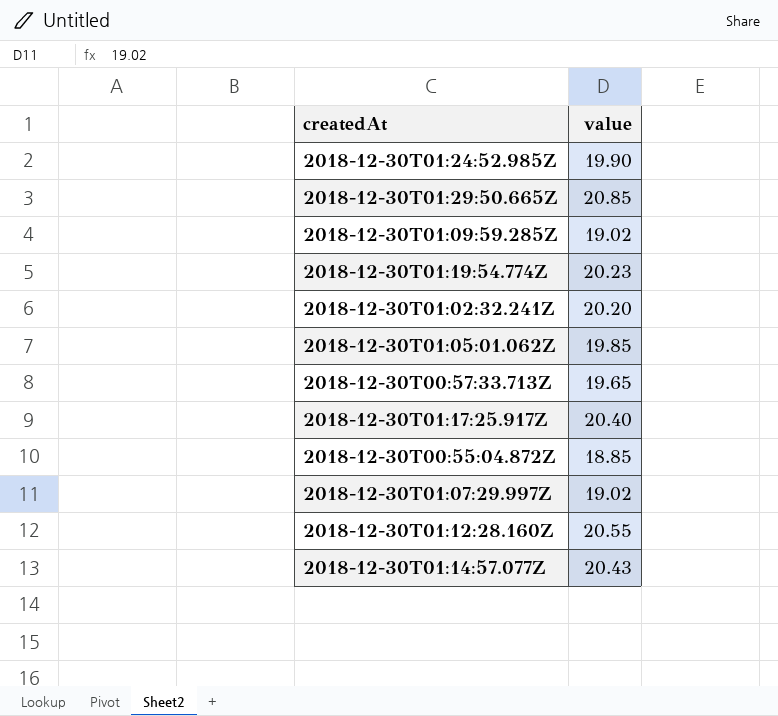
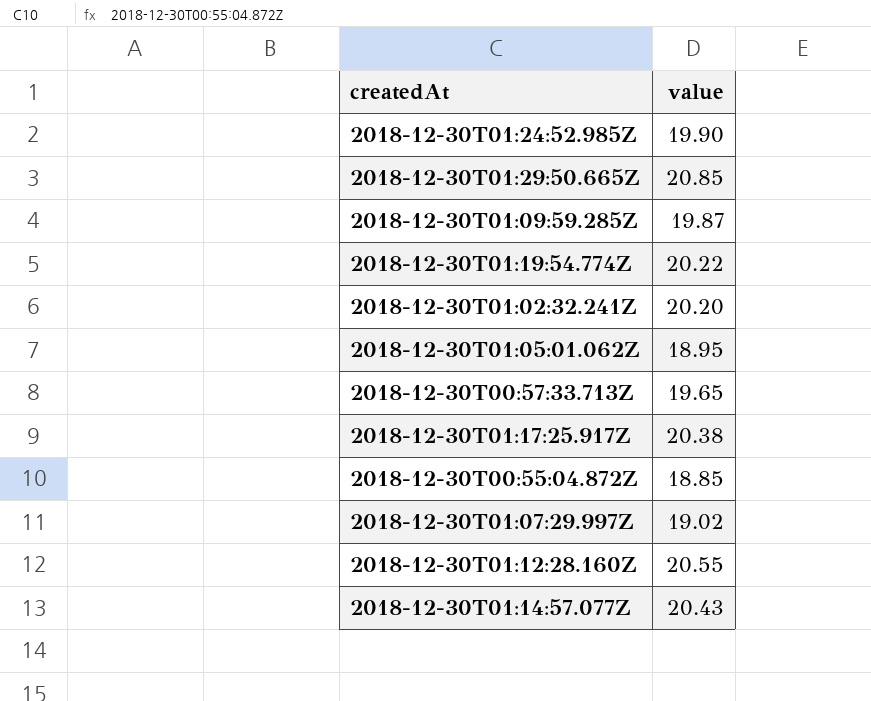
2018-12-30T01:09:59.285Z | value: 19.02 -> 19.87
2018-12-30T01:19:54.774Z | value: 20.23 -> 20.22
2018-12-30T01:05:01.062Z | value: 19.85 -> 18.95
2018-12-30T01:17:25.917Z | value: 20.40 -> 20.38

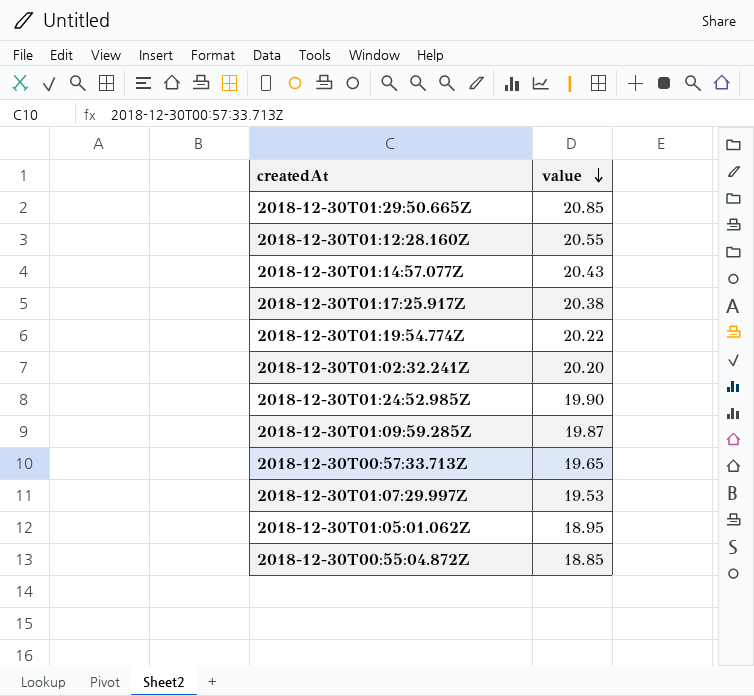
row order: none -> value descending
2018-12-30T01:07:29.997Z | value: 19.02 -> 19.53

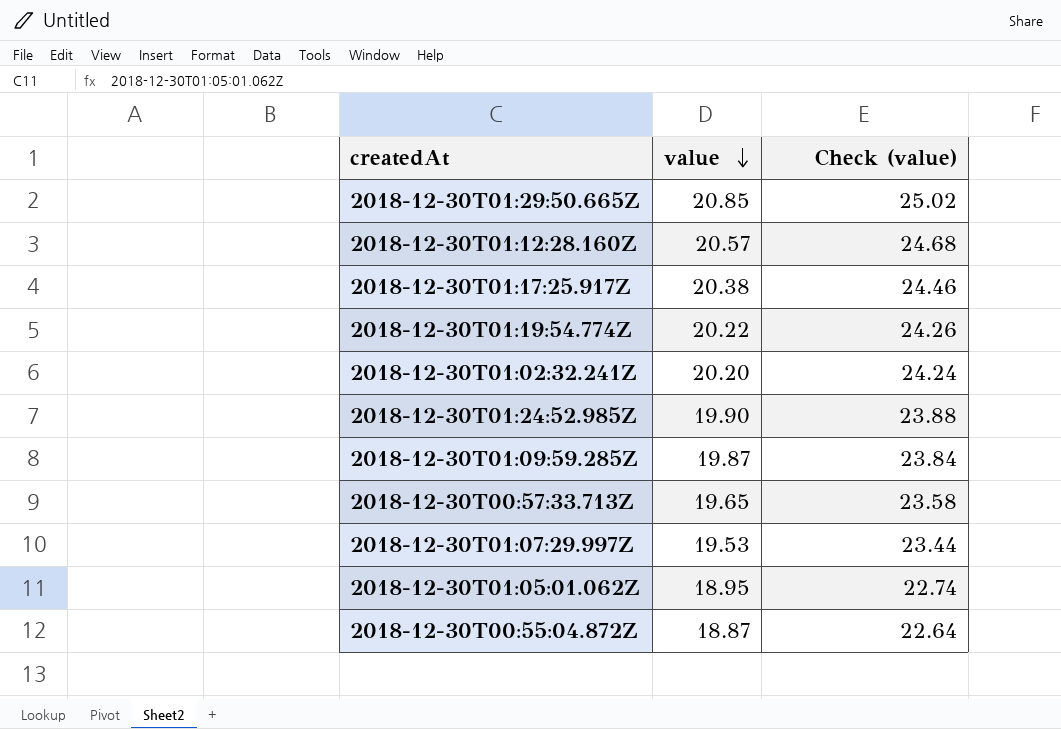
column Check (value) | formula: none -> [value] * 1.2
row 2018-12-30T01:14:57.077Z: 20.43 -> none
2018-12-30T01:12:28.160Z | value: 20.55 -> 20.57
2018-12-30T00:55:04.872Z | value: 18.85 -> 18.87

